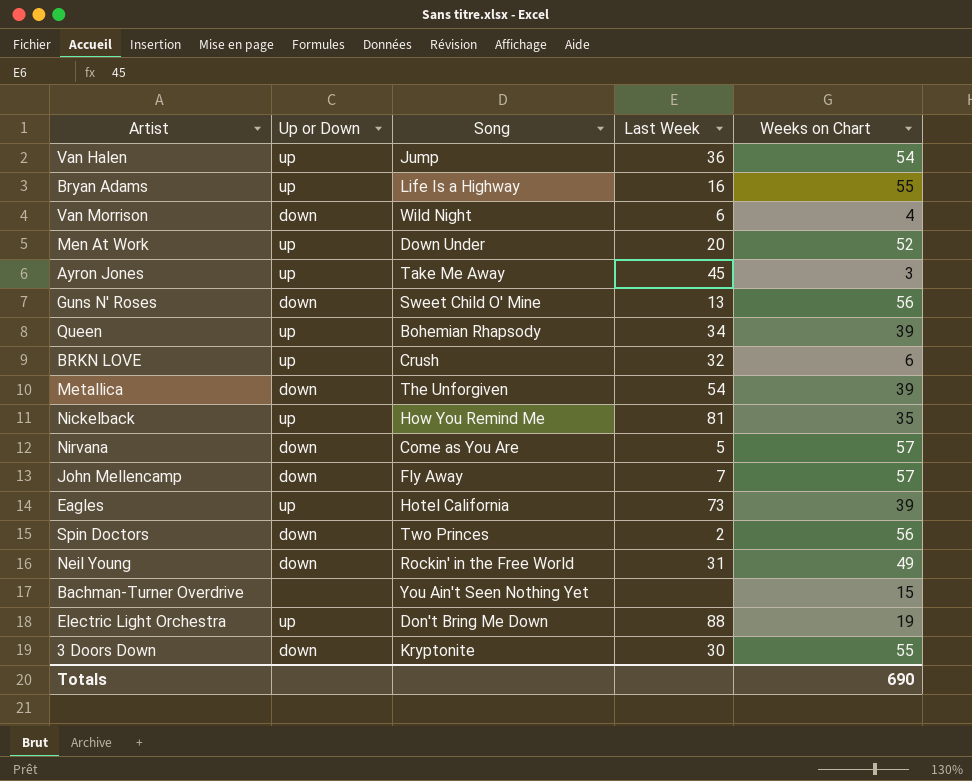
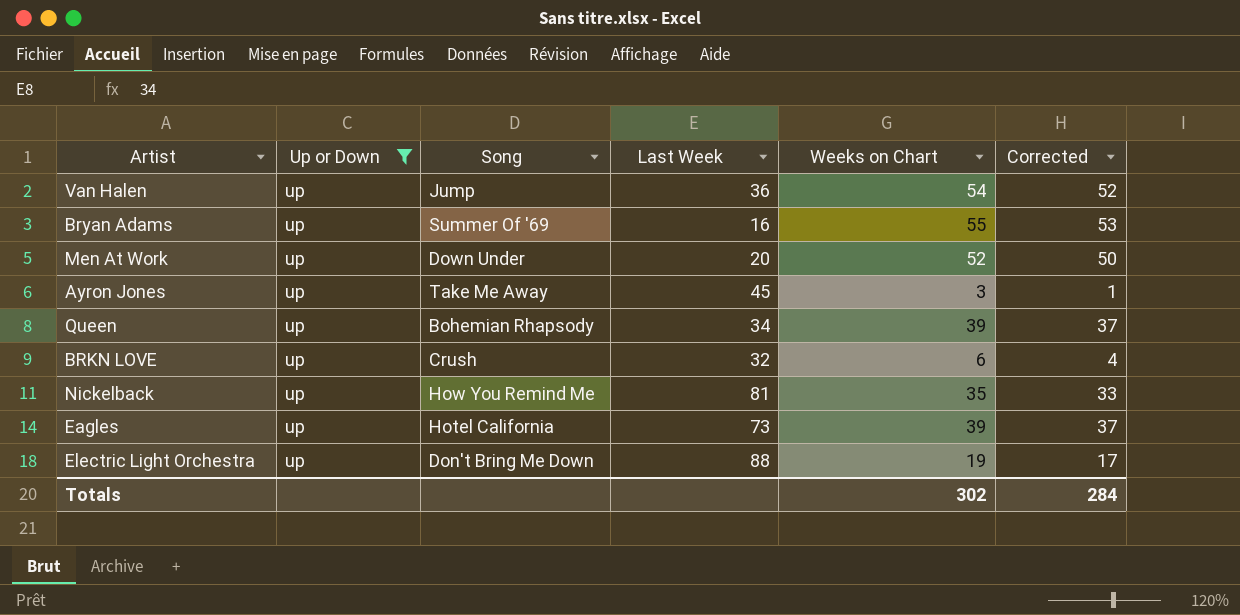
filter: none -> Up or Down = up
column Corrected | formula: none -> [Weeks on Chart] - 2
Bryan Adams | Song: Life Is a Highway -> Summer Of '69
Totals | Weeks on Chart: 690 -> 302

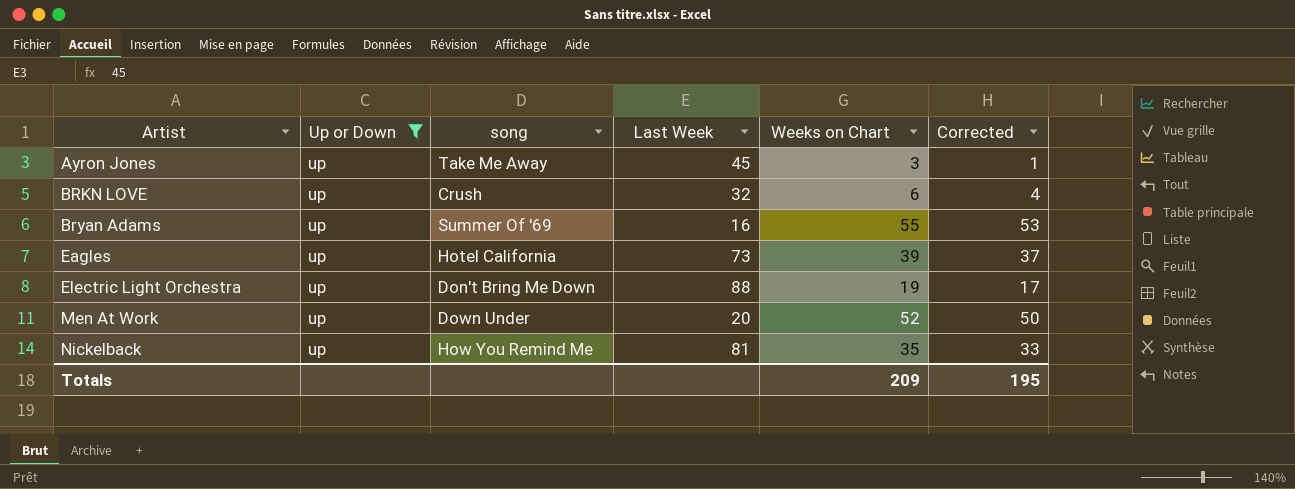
row order: none -> Artist ascending
column name: Song -> song
row Van Halen: up | Jump | 36 | 54 | 52 -> none
row Queen: up | Bohemian Rhapsody | 34 | 39 | 37 -> none
Totals | Weeks on Chart: 302 -> 209
Totals | Corrected: 284 -> 195

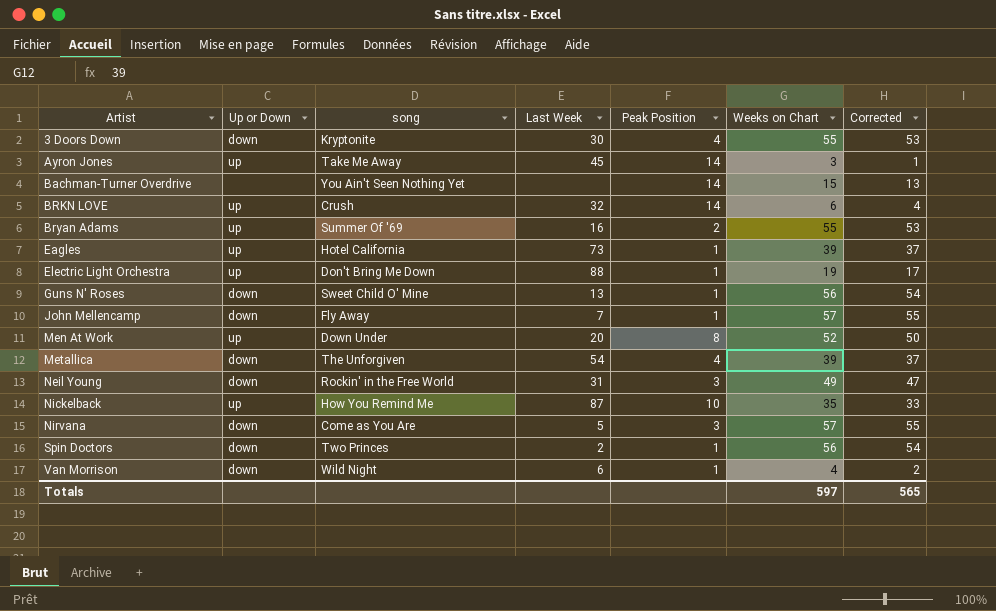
filter: Up or Down = up -> none
column Peak Position | position: none -> 5
Nickelback | Last Week: 81 -> 87
Totals | Weeks on Chart: 209 -> 597
Totals | Corrected: 195 -> 565

